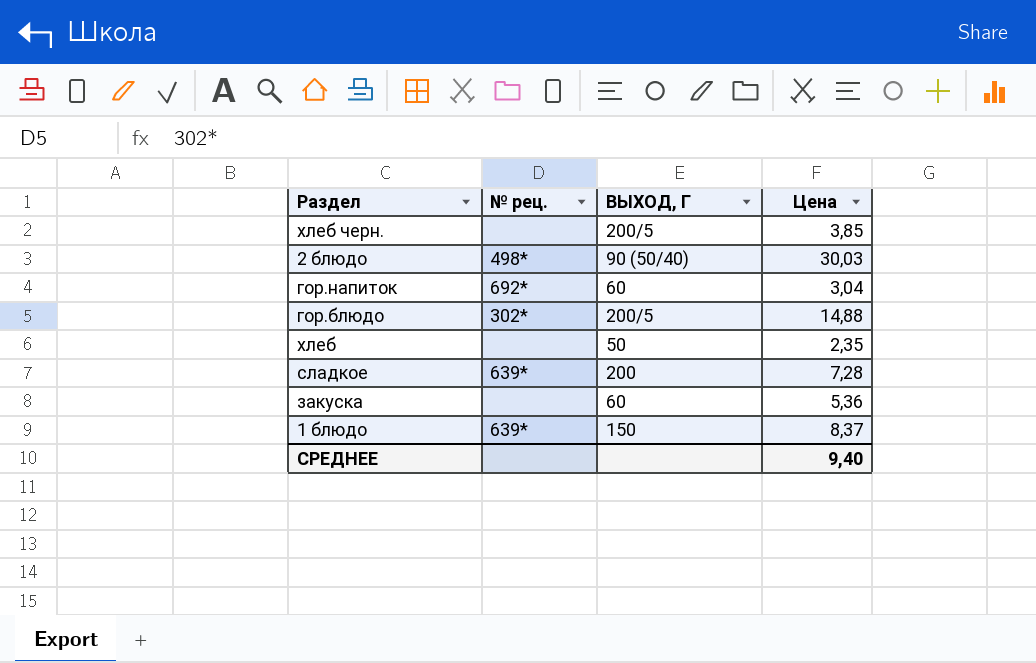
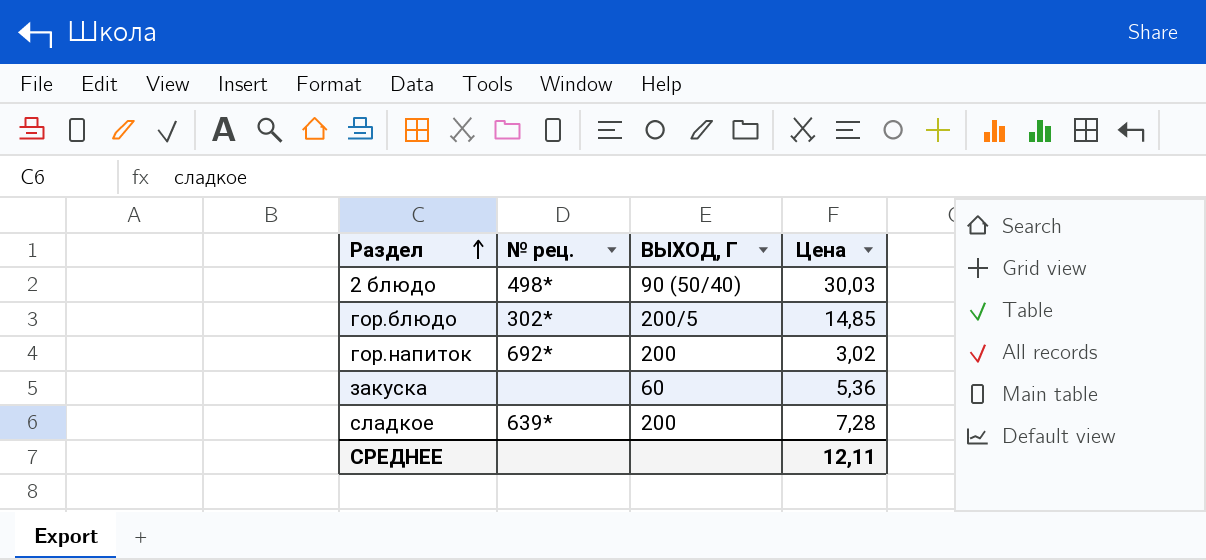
row order: none -> Раздел ascending
row хлеб черн.: none | 200/5 | 3,85 -> none
row хлеб: none | 50 | 2,35 -> none
row 1 блюдо: 639* | 150 | 8,37 -> none
гор.блюдо | Цена: 14,88 -> 14,85
гор.напиток | ВЫХОД, Г: 60 -> 200
гор.напиток | Цена: 3,04 -> 3,02
СРЕДНЕЕ | Цена: 9,40 -> 12,11

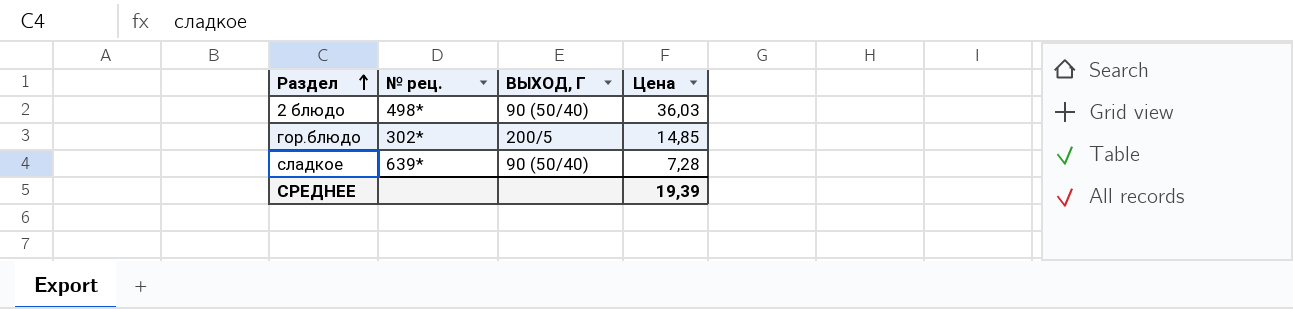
row гор.напиток: 692* | 200 | 3,02 -> none
row закуска: none | 60 | 5,36 -> none
2 блюдо | Цена: 30,03 -> 36,03
сладкое | ВЫХОД, Г: 200 -> 90 (50/40)
СРЕДНЕЕ | Цена: 12,11 -> 19,39

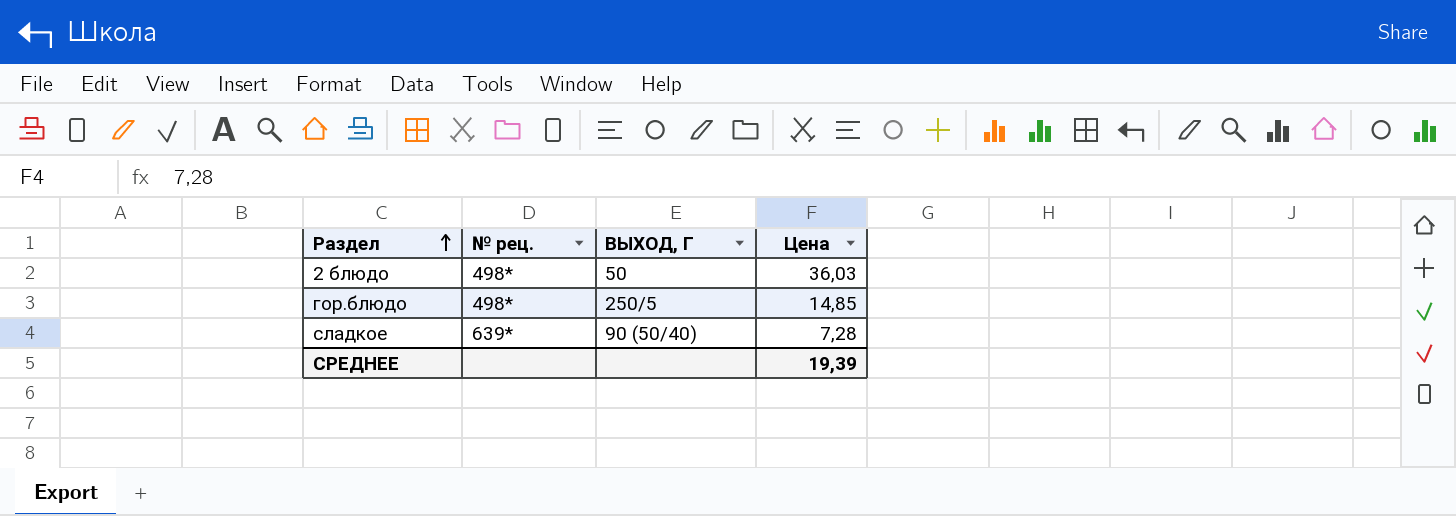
2 блюдо | ВЫХОД, Г: 90 (50/40) -> 50
гор.блюдо | № рец.: 302* -> 498*
гор.блюдо | ВЫХОД, Г: 200/5 -> 250/5

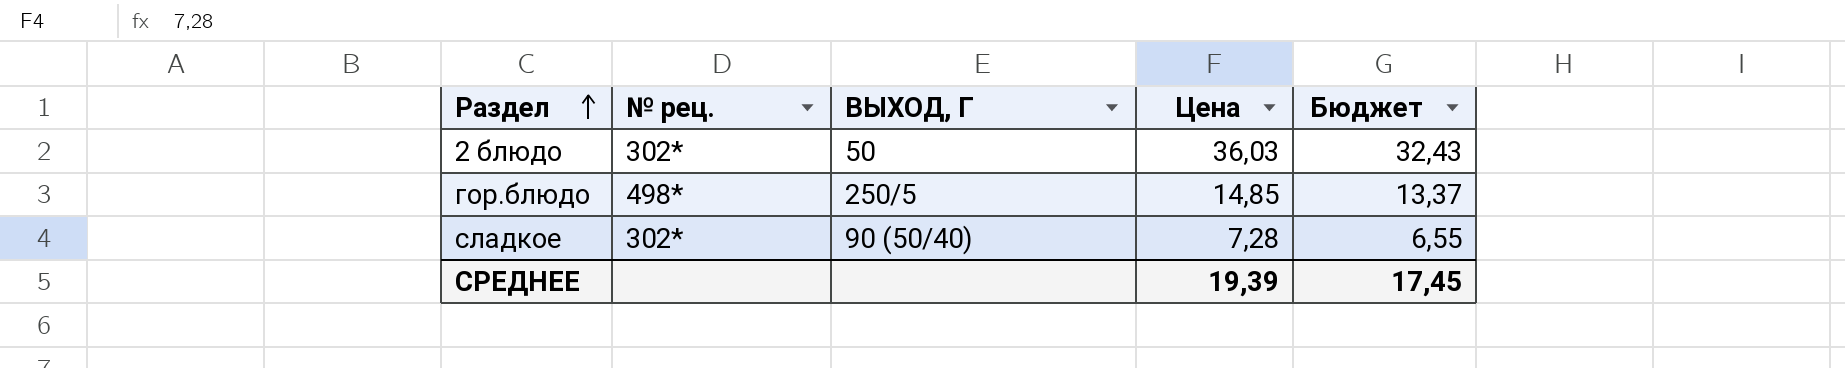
column Бюджет | formula: none -> [Цена] * 0,9
2 блюдо | № рец.: 498* -> 302*
сладкое | № рец.: 639* -> 302*

